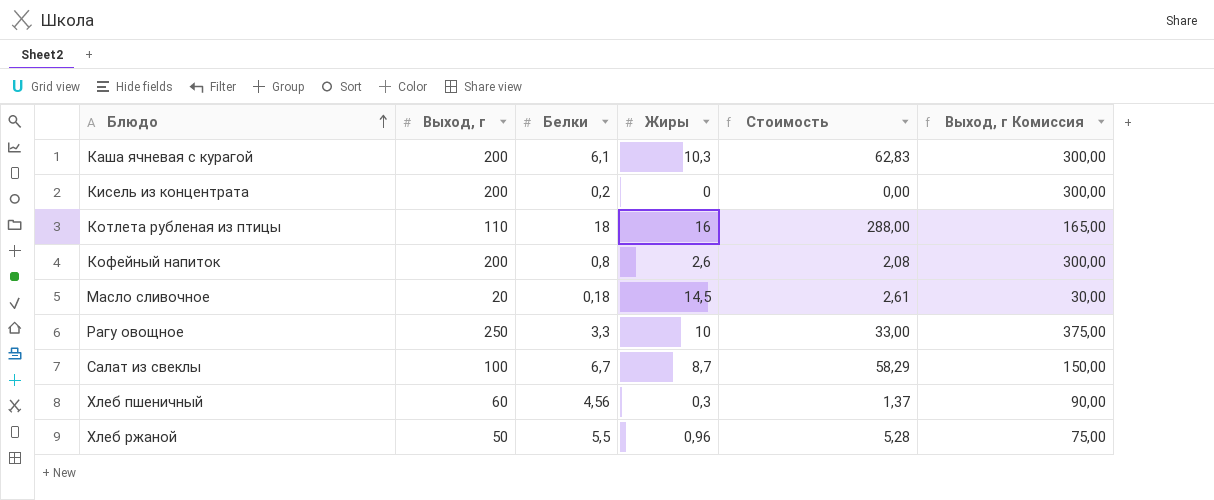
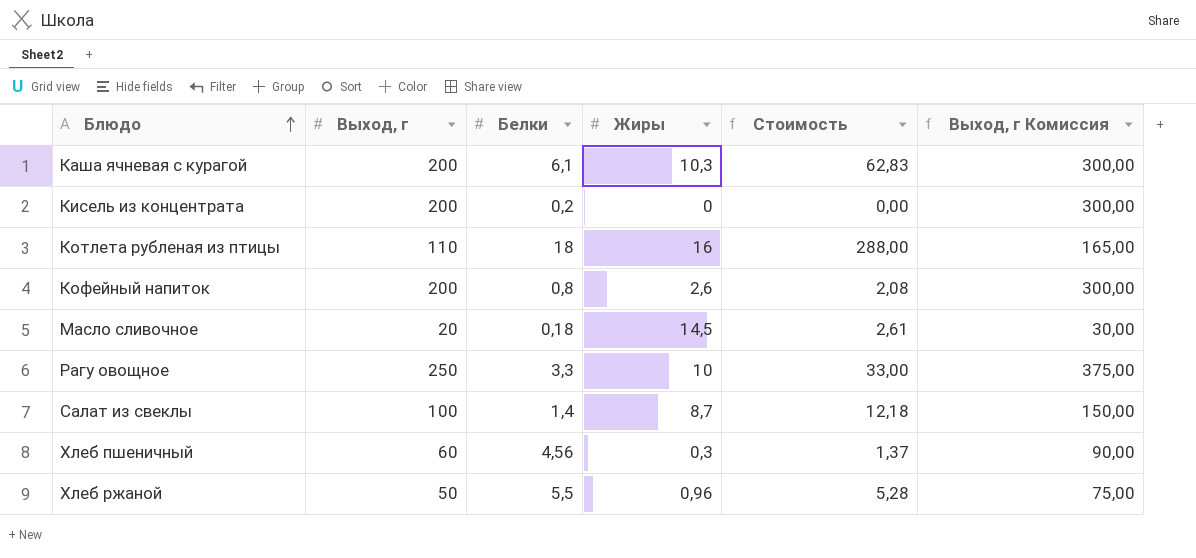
Салат из свеклы | Белки: 6,7 -> 1,4
Салат из свеклы | Стоимость: 58,29 -> 12,18

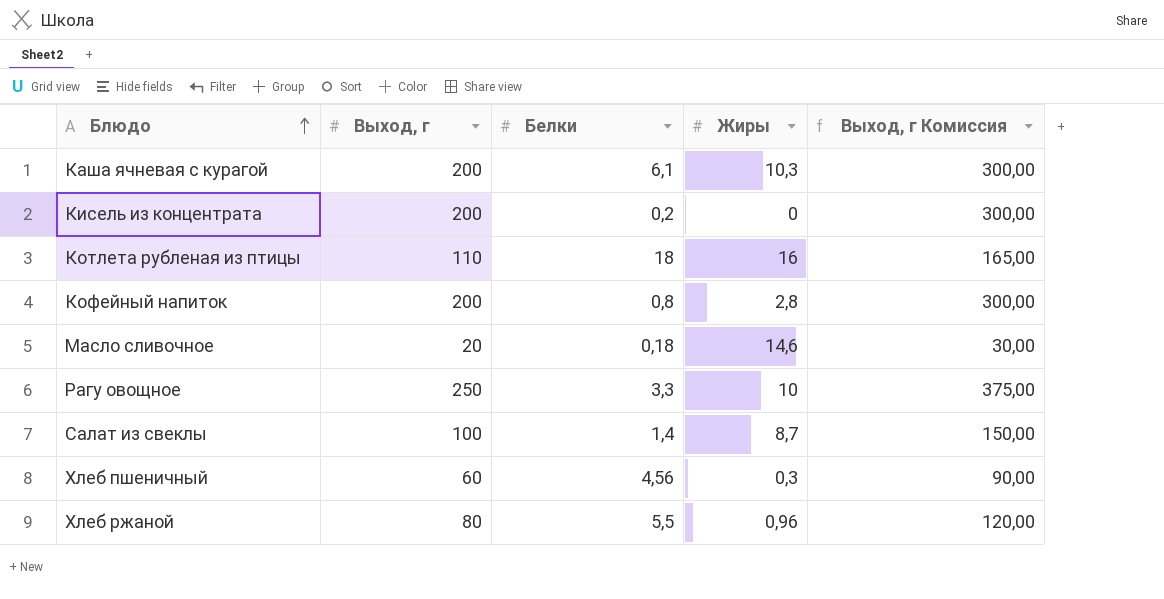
column Стоимость | formula: [Белки] * [Жиры] -> none
Кофейный напиток | Жиры: 2,6 -> 2,8
Масло сливочное | Жиры: 14,5 -> 14,6
Хлеб ржаной | Выход, г: 50 -> 80
Хлеб ржаной | Выход, г Комиссия: 75,00 -> 120,00

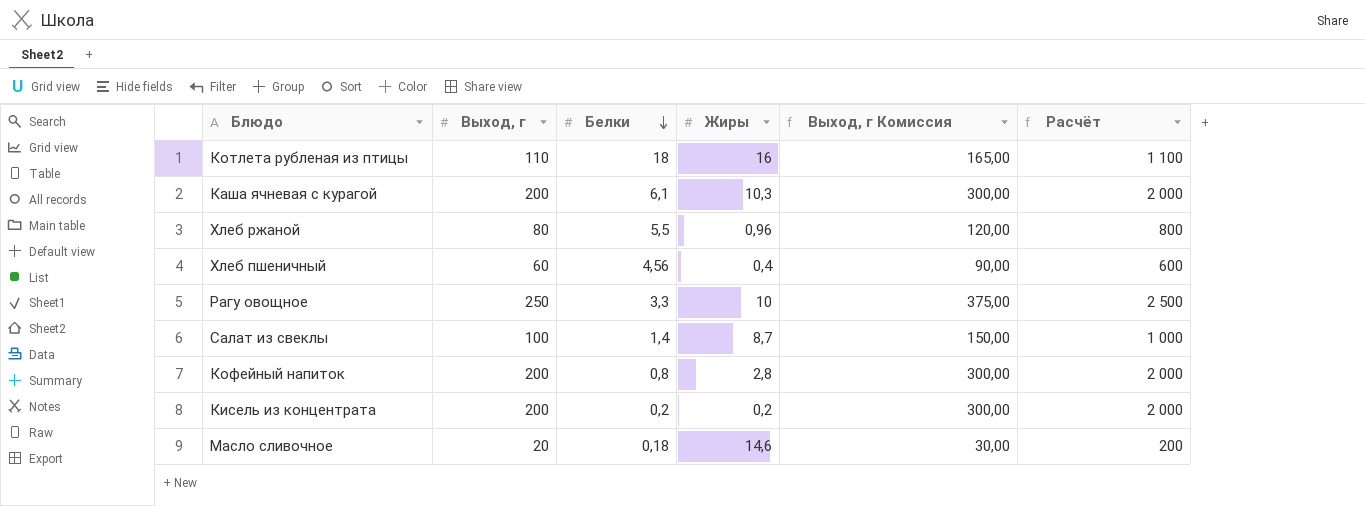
row order: Блюдо ascending -> Белки descending
column Расчёт | formula: none -> [Выход, г] * 10
Хлеб пшеничный | Жиры: 0,3 -> 0,4
Кисель из концентрата | Жиры: 0 -> 0,2

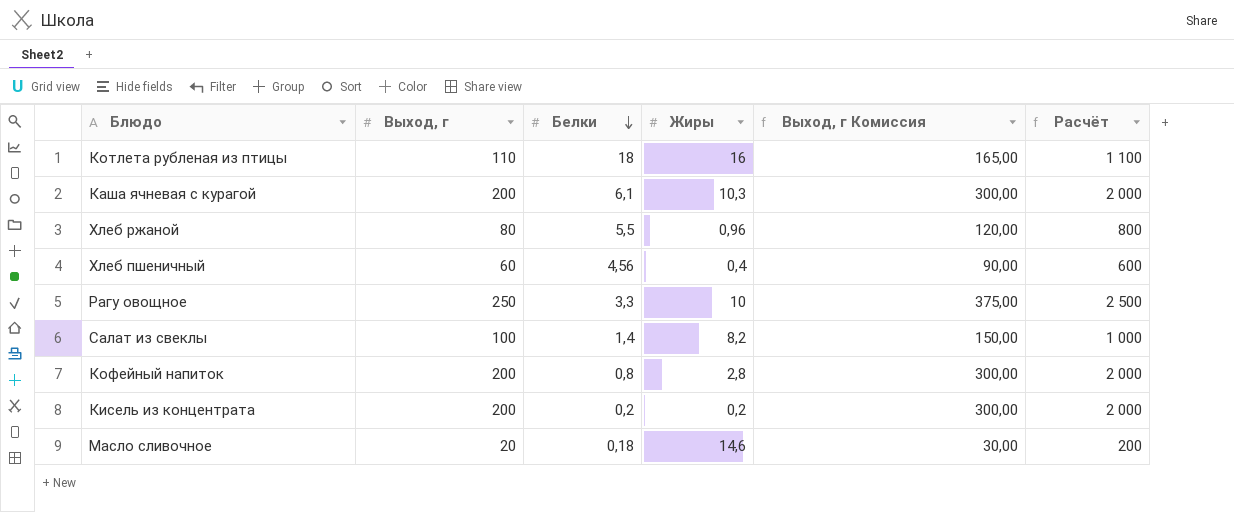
Салат из свеклы | Жиры: 8,7 -> 8,2

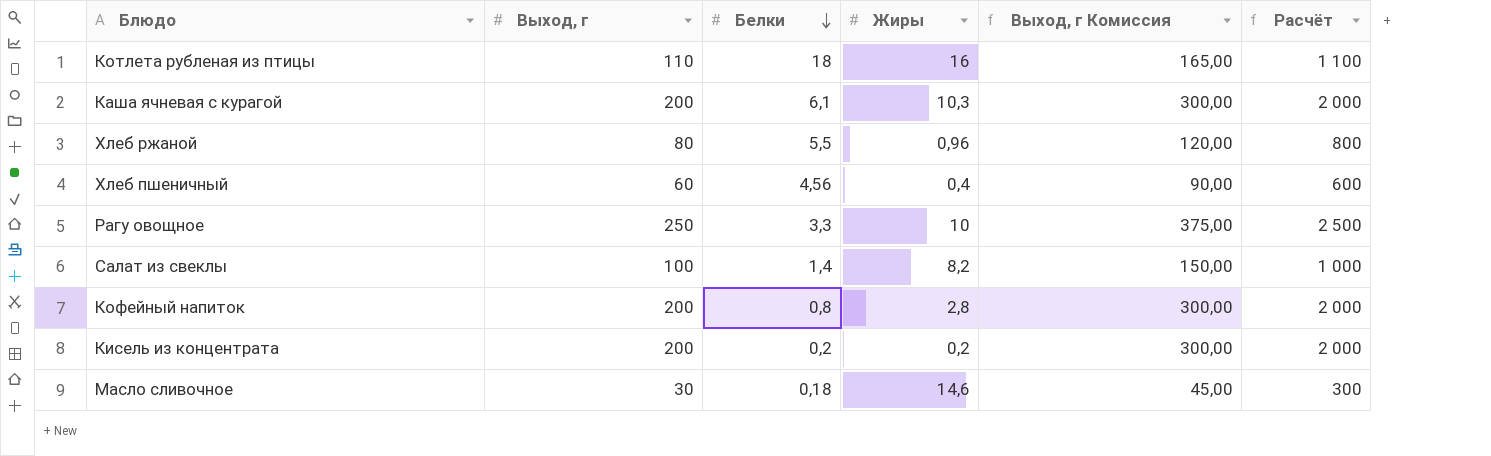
Масло сливочное | Выход, г: 20 -> 30
Масло сливочное | Выход, г Комиссия: 30,00 -> 45,00
Масло сливочное | Расчёт: 200 -> 300

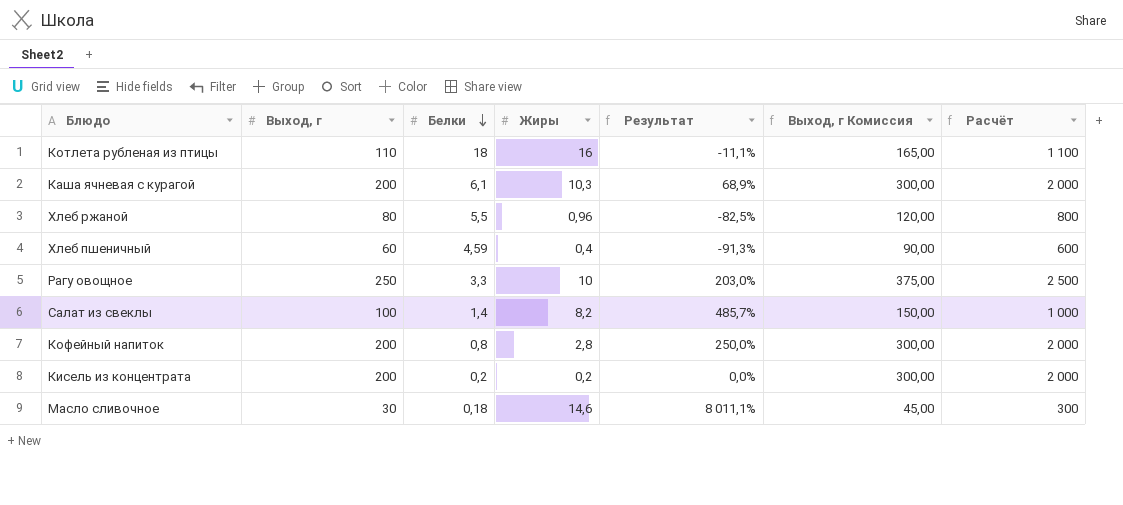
column Результат | formula: none -> ([Жиры] - [Белки]) / [Белки]
Хлеб пшеничный | Белки: 4,56 -> 4,59

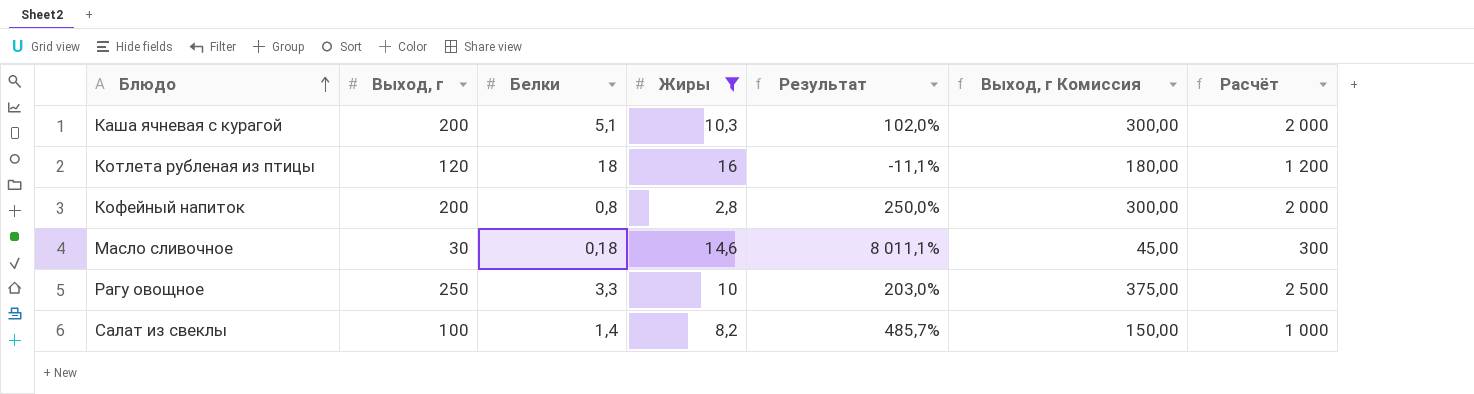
filter: none -> Жиры >= 2,8
row order: Белки descending -> Блюдо ascending
Каша ячневая с курагой | Белки: 6,1 -> 5,1
Каша ячневая с курагой | Результат: 68,9% -> 102,0%
Котлета рубленая из птицы | Выход, г: 110 -> 120
Котлета рубленая из птицы | Выход, г Комиссия: 165,00 -> 180,00
Котлета рубленая из птицы | Расчёт: 1 100 -> 1 200

